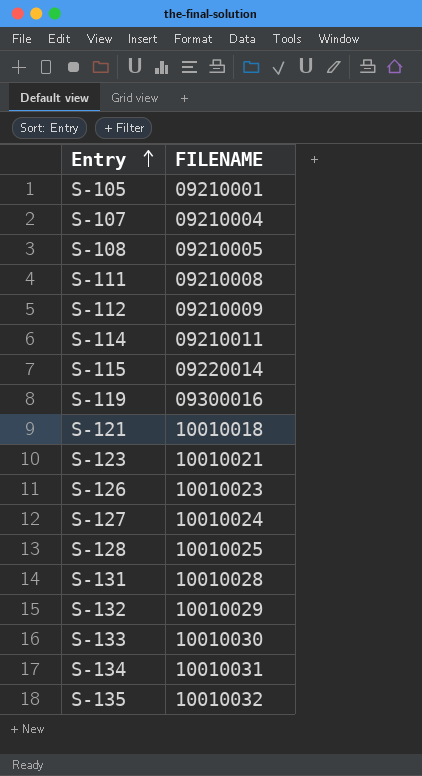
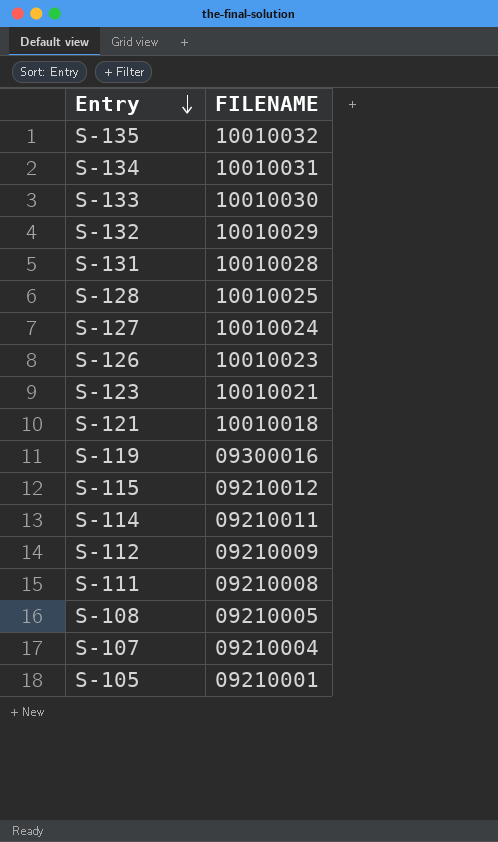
row order: Entry ascending -> Entry descending
S-115 | FILENAME: 09220014 -> 09210012

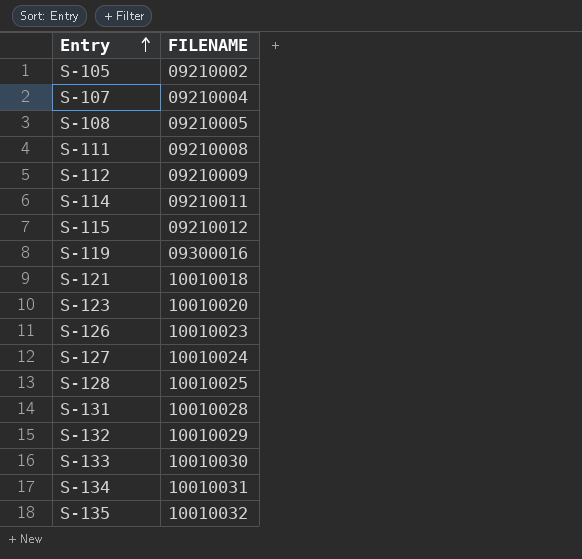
row order: Entry descending -> Entry ascending
S-105 | FILENAME: 09210001 -> 09210002
S-123 | FILENAME: 10010021 -> 10010020

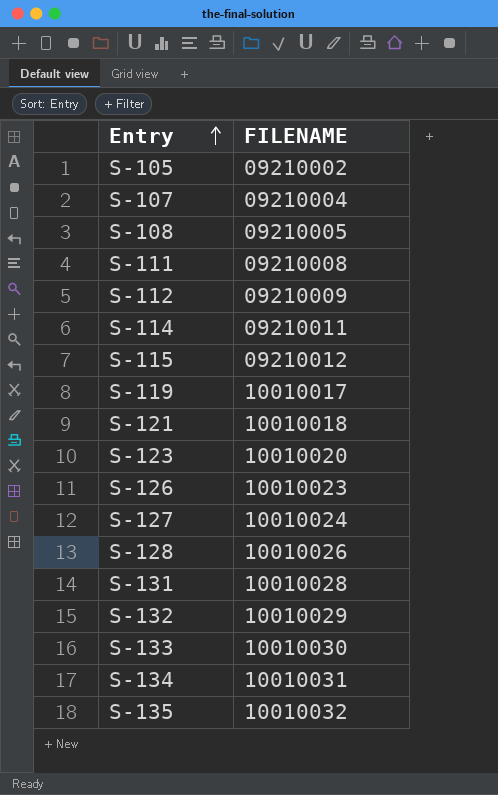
S-119 | FILENAME: 09300016 -> 10010017
S-128 | FILENAME: 10010025 -> 10010026

